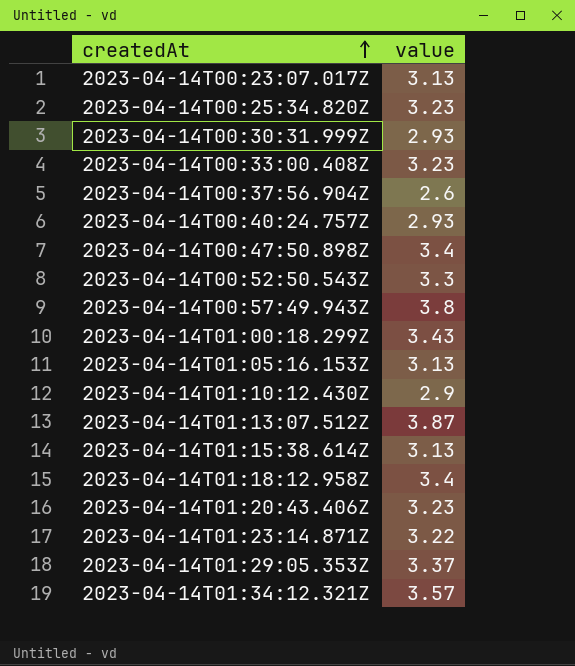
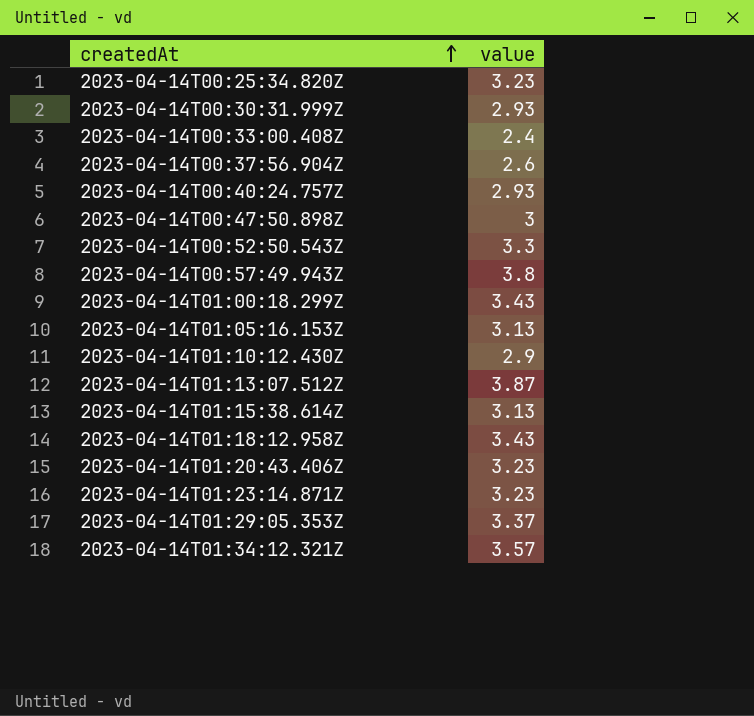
row 2023-04-14T00:23:07.017Z: 3.13 -> none
2023-04-14T00:33:00.408Z | value: 3.23 -> 2.4
2023-04-14T00:47:50.898Z | value: 3.4 -> 3
2023-04-14T01:18:12.958Z | value: 3.4 -> 3.43
2023-04-14T01:23:14.871Z | value: 3.22 -> 3.23

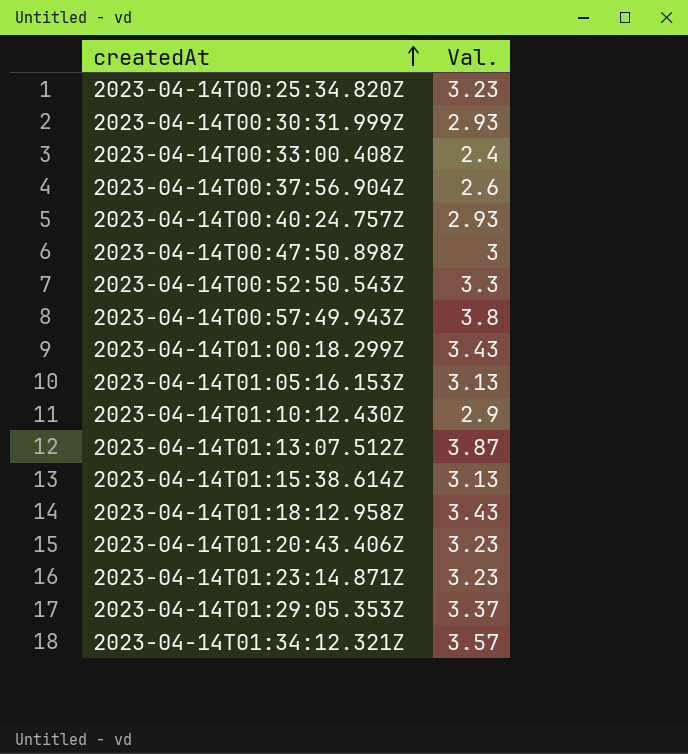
column name: value -> Val.

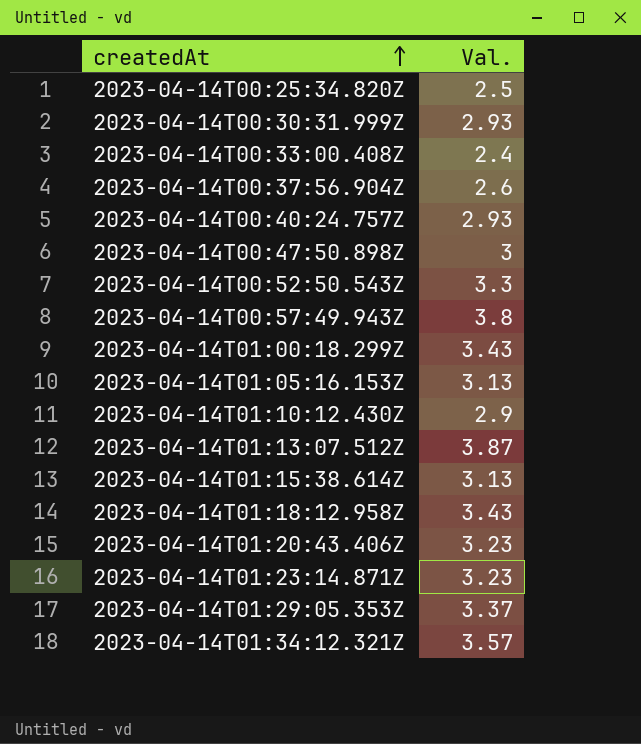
2023-04-14T00:25:34.820Z | Val.: 3.23 -> 2.5

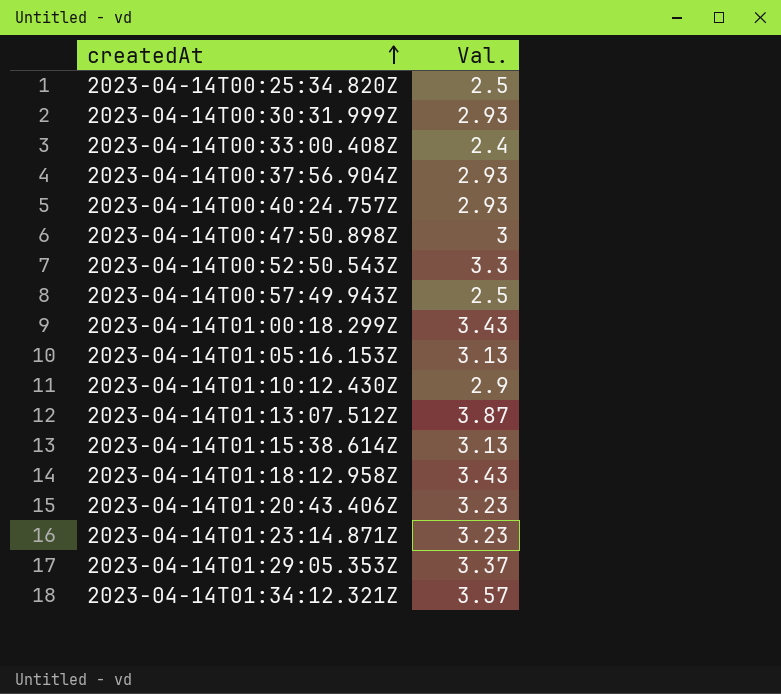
2023-04-14T00:37:56.904Z | Val.: 2.6 -> 2.93
2023-04-14T00:57:49.943Z | Val.: 3.8 -> 2.5

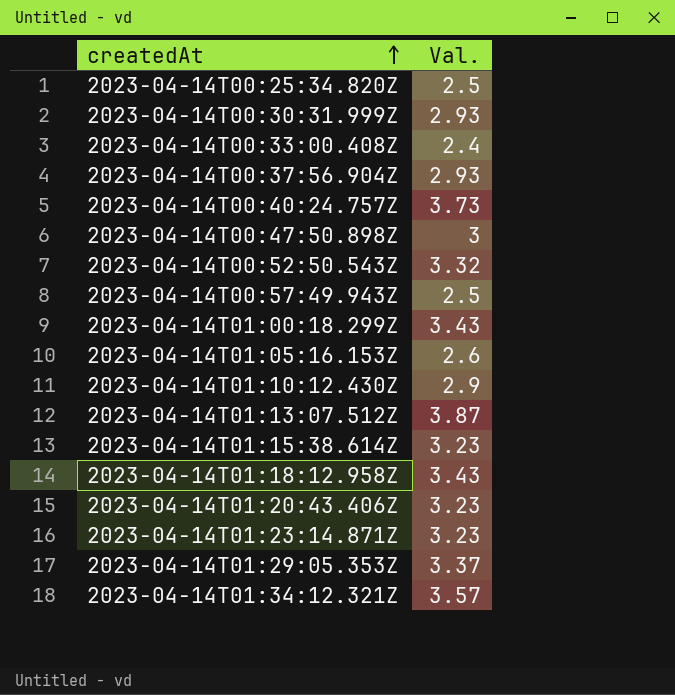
2023-04-14T00:40:24.757Z | Val.: 2.93 -> 3.73
2023-04-14T00:52:50.543Z | Val.: 3.3 -> 3.32
2023-04-14T01:05:16.153Z | Val.: 3.13 -> 2.6
2023-04-14T01:15:38.614Z | Val.: 3.13 -> 3.23

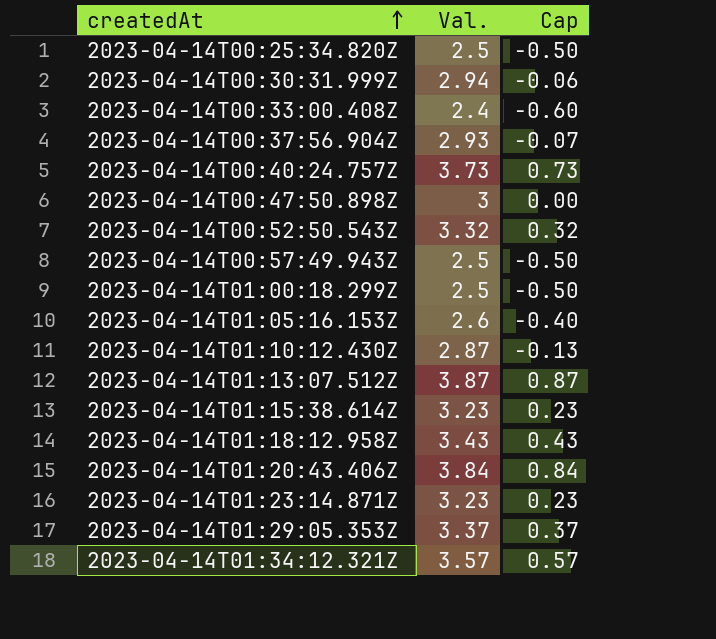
column Cap | formula: none -> [Val.] - 3
2023-04-14T00:30:31.999Z | Val.: 2.93 -> 2.94
2023-04-14T01:00:18.299Z | Val.: 3.43 -> 2.5
2023-04-14T01:10:12.430Z | Val.: 2.9 -> 2.87
2023-04-14T01:20:43.406Z | Val.: 3.23 -> 3.84

